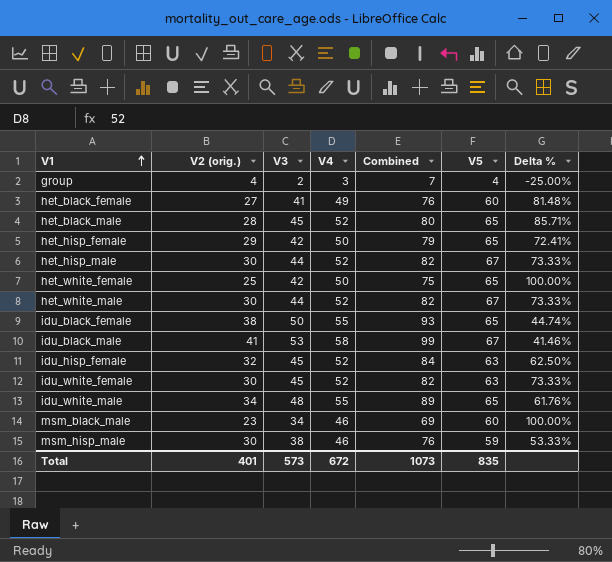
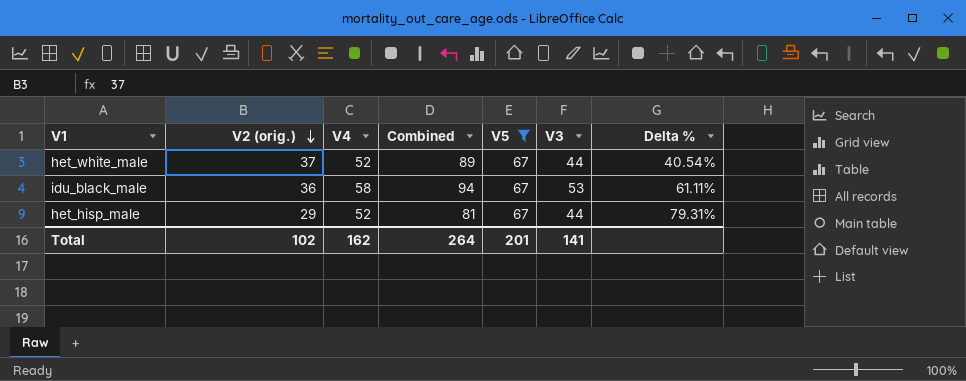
filter: none -> V5 = 67
row order: V1 ascending -> V2 (orig.) descending
column V3 | position: 3 -> 6
het_white_male | V2 (orig.): 30 -> 37
het_white_male | Combined: 82 -> 89
het_white_male | Delta %: 73.33% -> 40.54%
idu_black_male | V2 (orig.): 41 -> 36
idu_black_male | Combined: 99 -> 94
idu_black_male | Delta %: 41.46% -> 61.11%
het_hisp_male | V2 (orig.): 30 -> 29
het_hisp_male | Combined: 82 -> 81
het_hisp_male | Delta %: 73.33% -> 79.31%
Total | V2 (orig.): 401 -> 102
Total | V4: 672 -> 162
Total | Combined: 1073 -> 264
Total | V5: 835 -> 201
Total | V3: 573 -> 141

